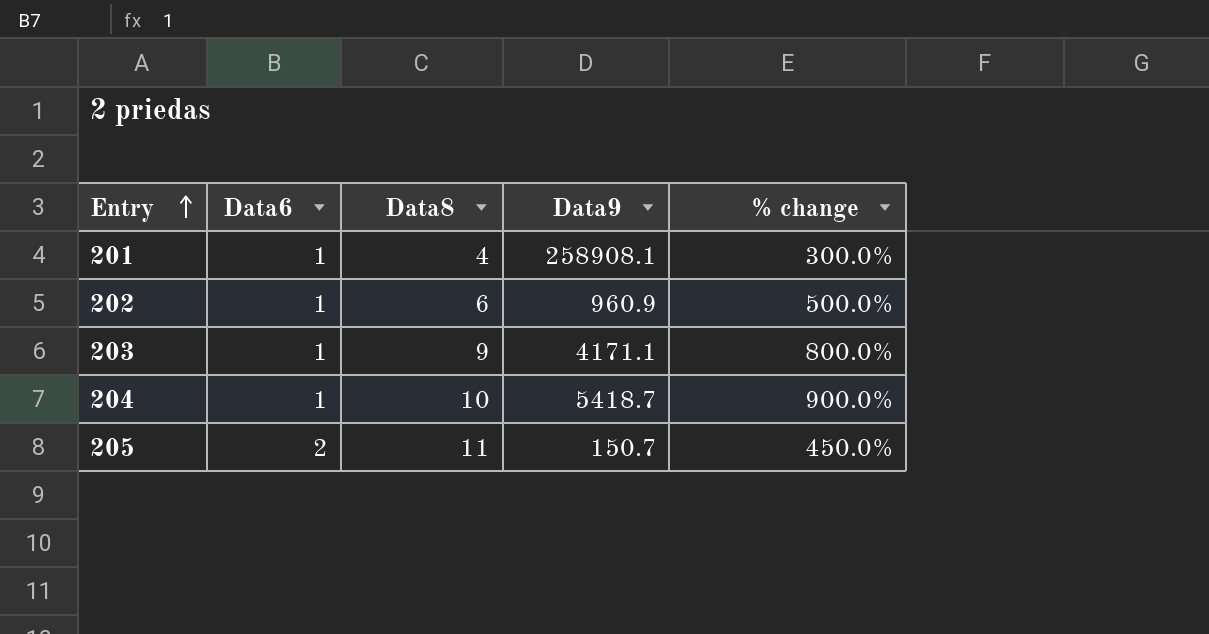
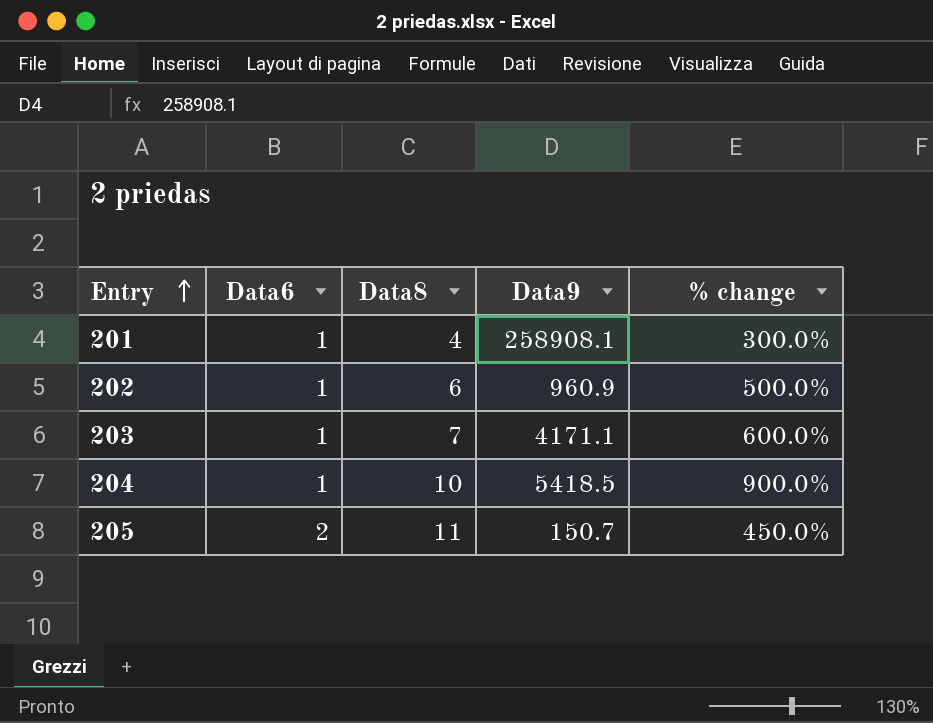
203 | Data8: 9 -> 7
203 | % change: 800.0% -> 600.0%
204 | Data9: 5418.7 -> 5418.5

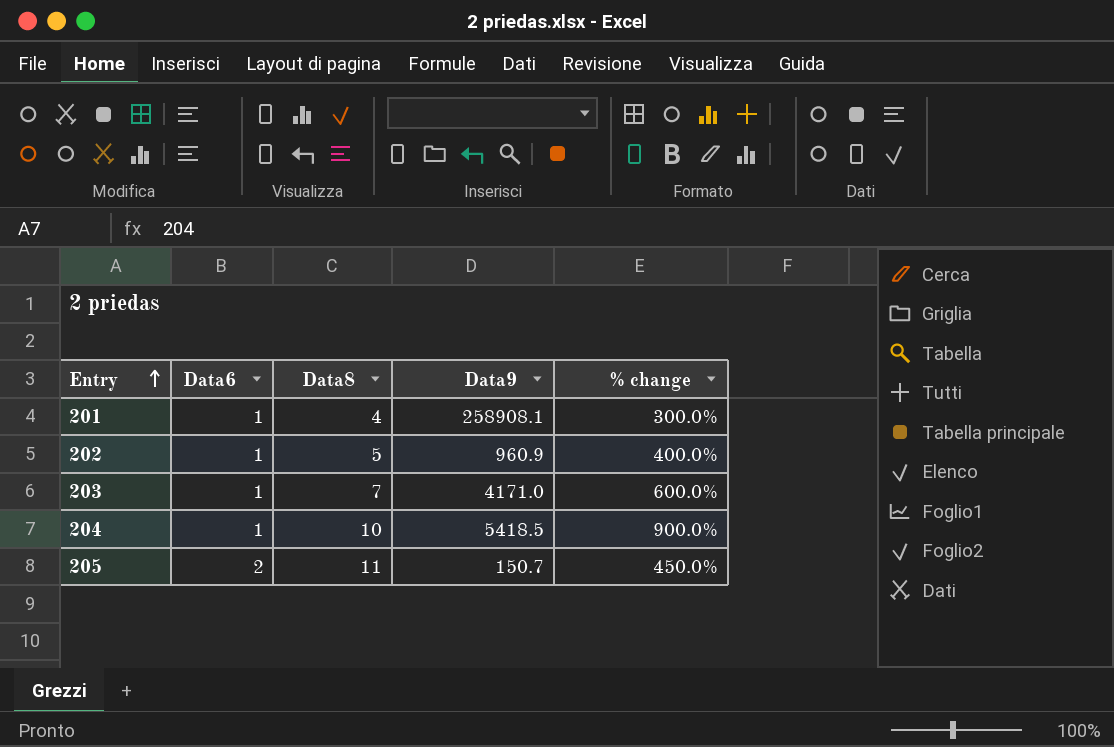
202 | Data8: 6 -> 5
202 | % change: 500.0% -> 400.0%
203 | Data9: 4171.1 -> 4171.0

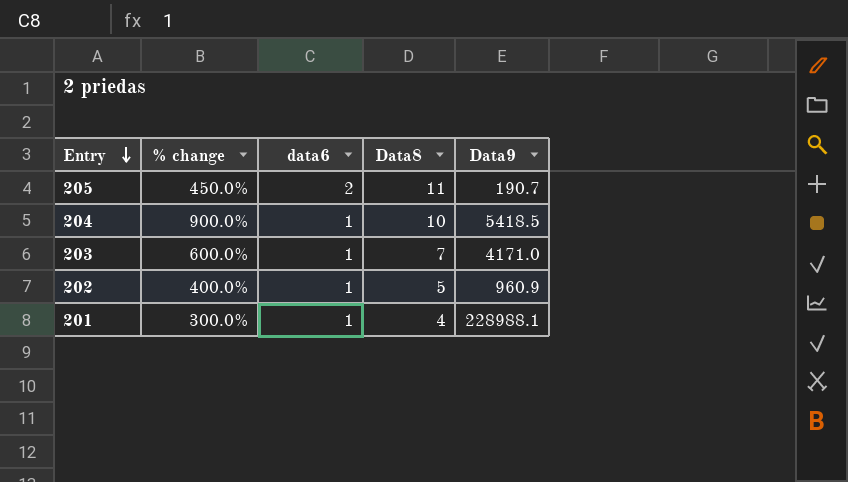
row order: Entry ascending -> Entry descending
column % change | position: 5 -> 2
column name: Data6 -> data6
205 | Data9: 150.7 -> 190.7
201 | Data9: 258908.1 -> 228988.1

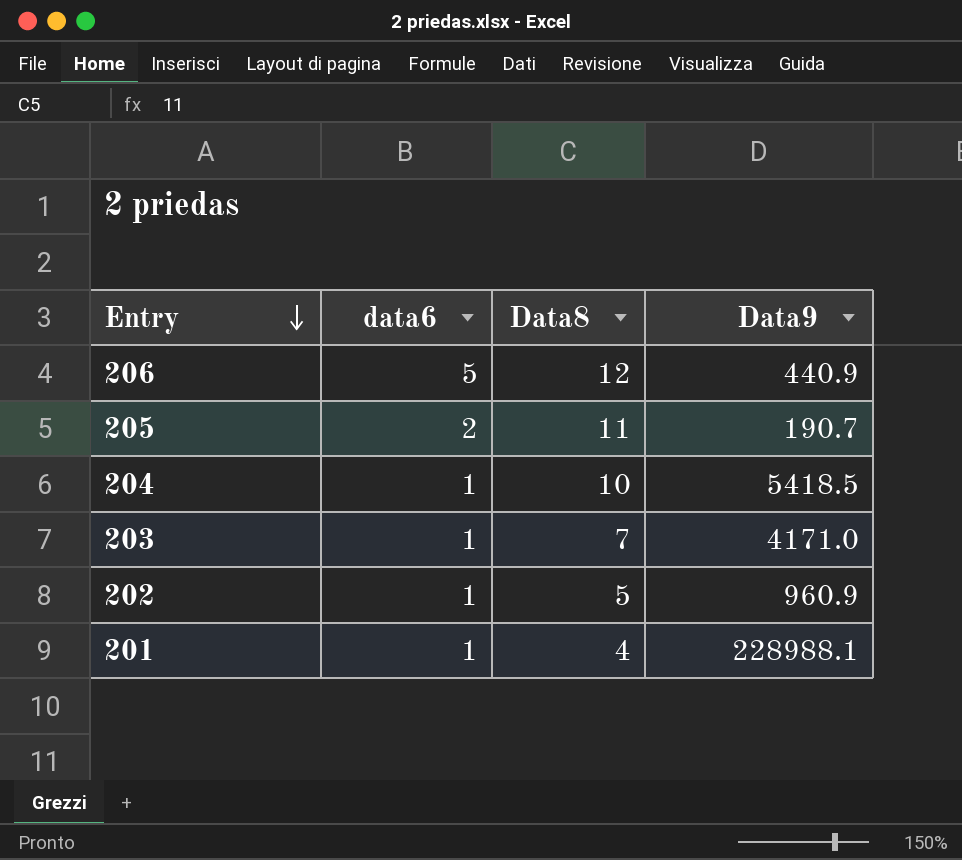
column % change | formula: ([Data8] - [data6]) / [data6] -> none
row 206: none -> 5 | 12 | 440.9

